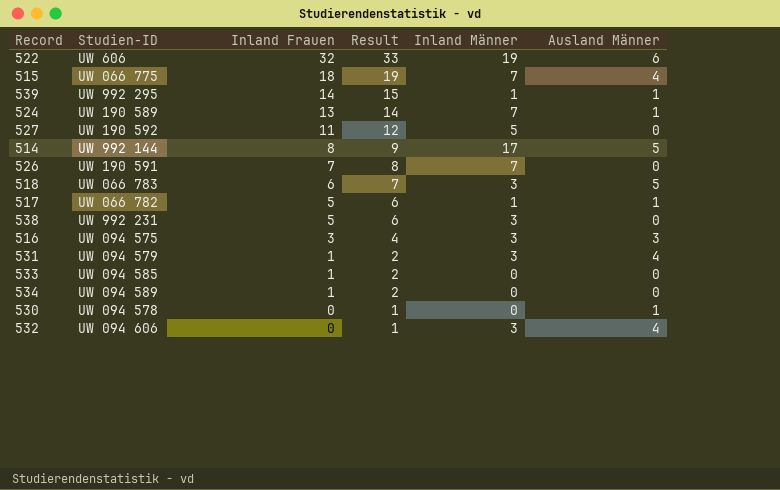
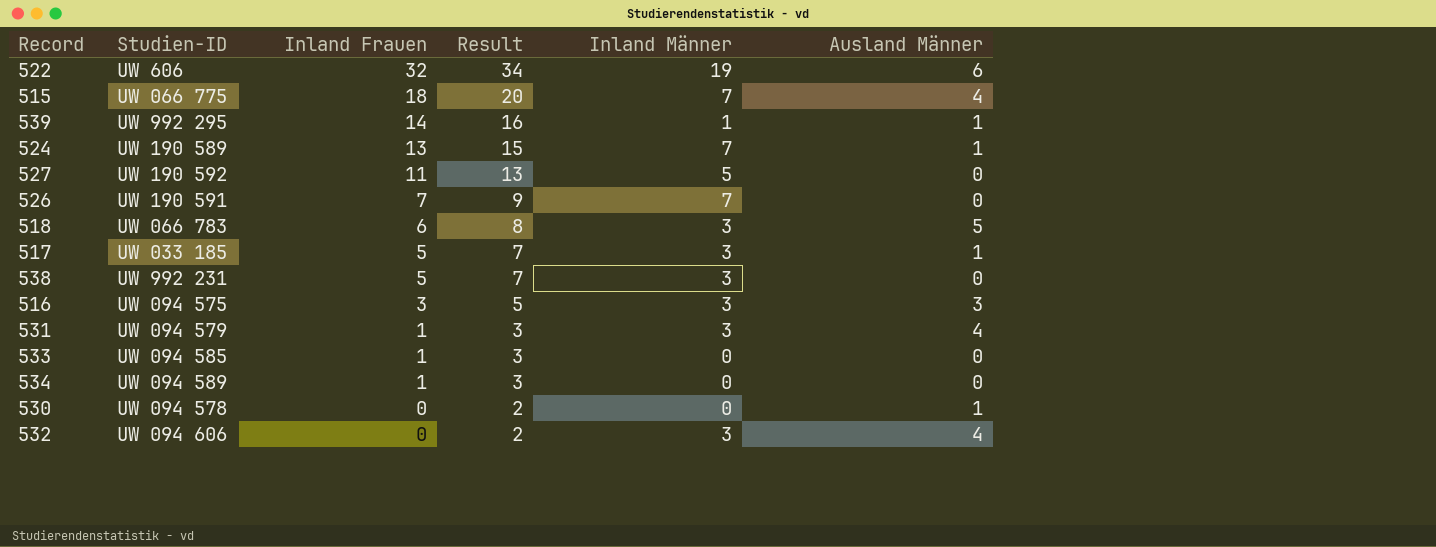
column Result | formula: [Inland Frauen] + 1 -> [Inland Frauen] + 2
row 514: UW 992 144 | 8 | 9 | 17 | 5 -> none
517 | Studien-ID: UW 066 782 -> UW 033 185
517 | Inland Männer: 1 -> 3

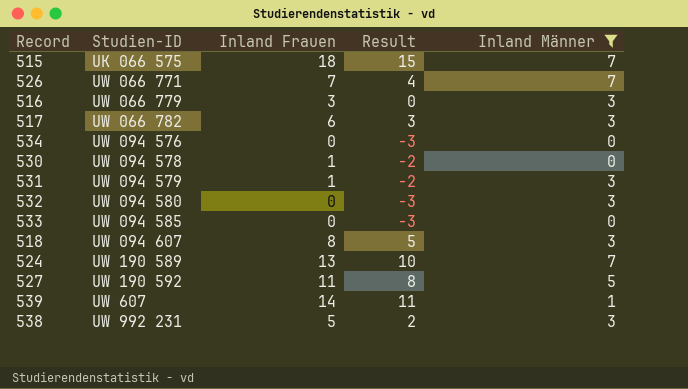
filter: none -> Inland Männer != 19
row order: Inland Frauen descending -> Studien-ID ascending
column Ausland Männer | position: 6 -> none
column Result | formula: [Inland Frauen] + 2 -> [Inland Frauen] - 3
515 | Studien-ID: UW 066 775 -> UK 066 575
526 | Studien-ID: UW 190 591 -> UW 066 771
516 | Studien-ID: UW 094 575 -> UW 066 779
517 | Studien-ID: UW 033 185 -> UW 066 782
517 | Inland Frauen: 5 -> 6
534 | Studien-ID: UW 094 589 -> UW 094 576
534 | Inland Frauen: 1 -> 0
530 | Inland Frauen: 0 -> 1
532 | Studien-ID: UW 094 606 -> UW 094 580
533 | Inland Frauen: 1 -> 0
518 | Studien-ID: UW 066 783 -> UW 094 607
518 | Inland Frauen: 6 -> 8
539 | Studien-ID: UW 992 295 -> UW 607

